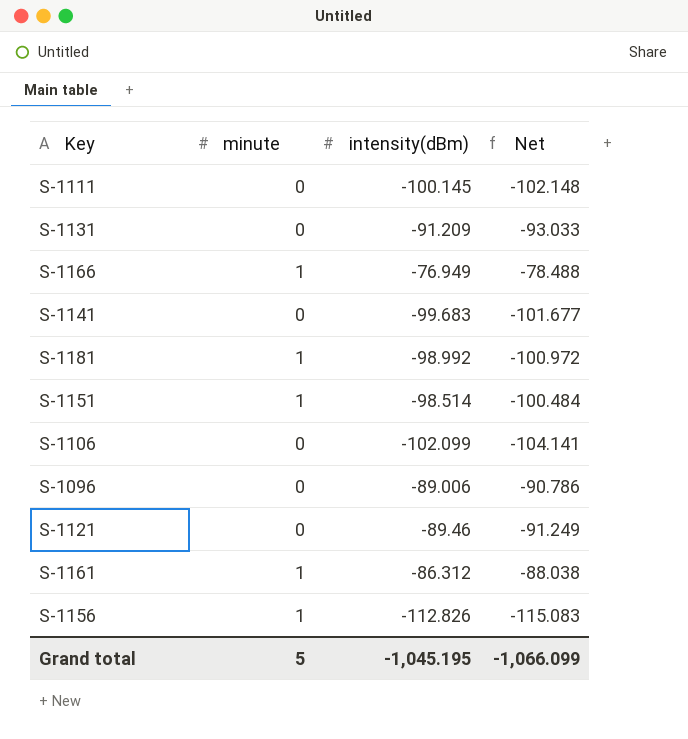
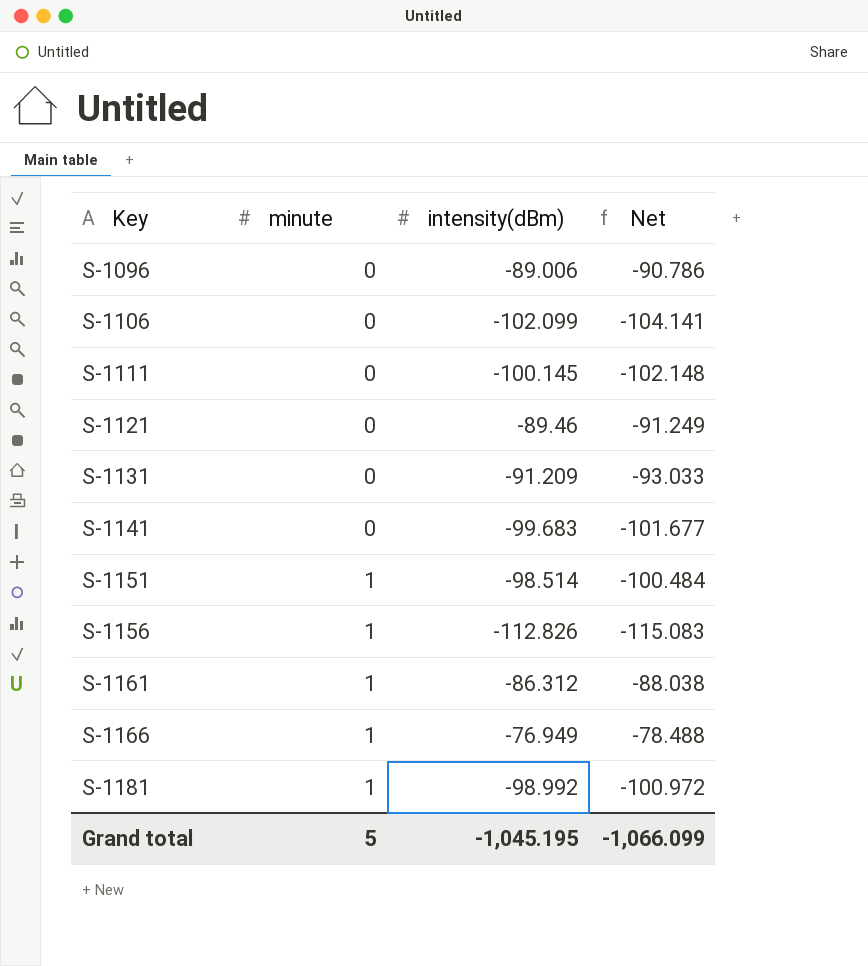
row order: none -> Key ascending

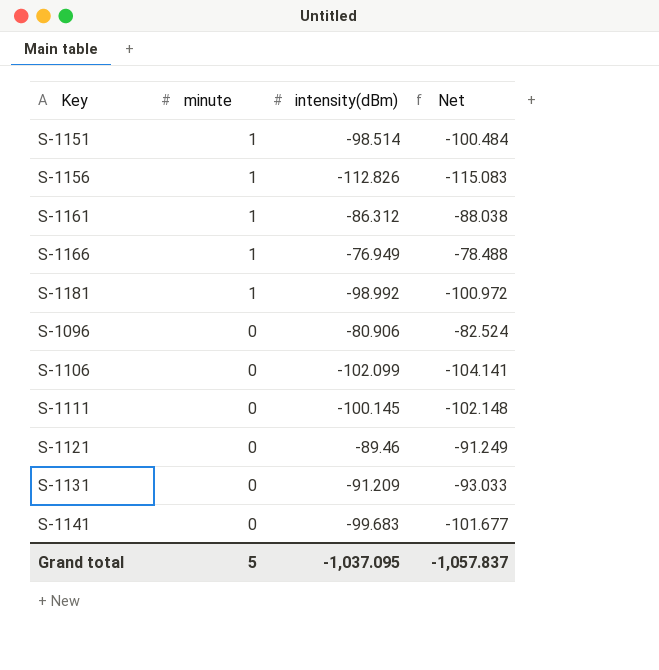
row order: Key ascending -> minute descending
S-1096 | intensity(dBm): -89.006 -> -80.906
S-1096 | Net: -90.786 -> -82.524
Grand total | intensity(dBm): -1,045.195 -> -1,037.095
Grand total | Net: -1,066.099 -> -1,057.837

